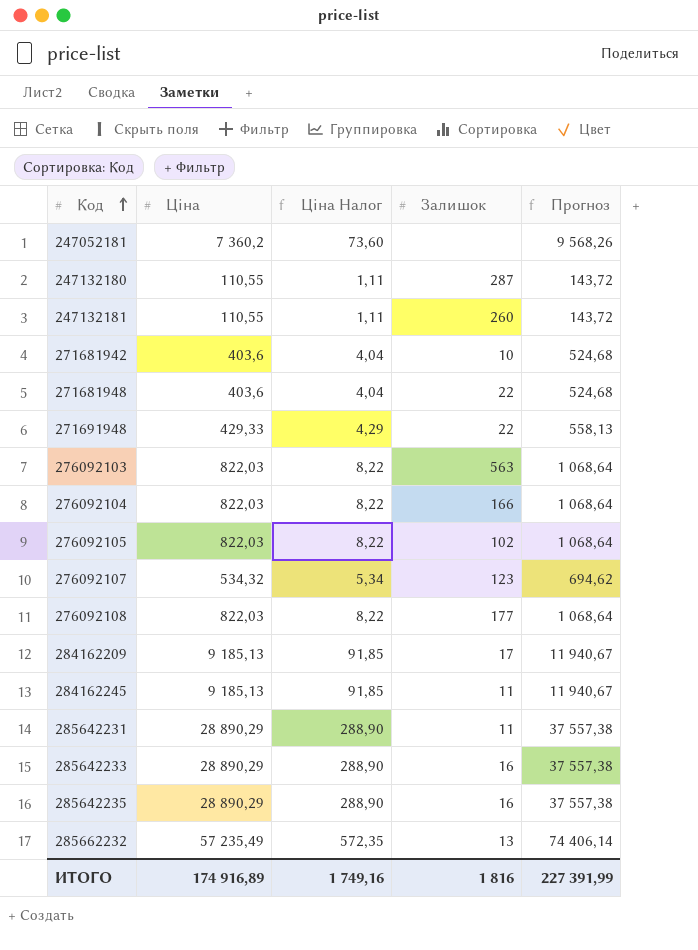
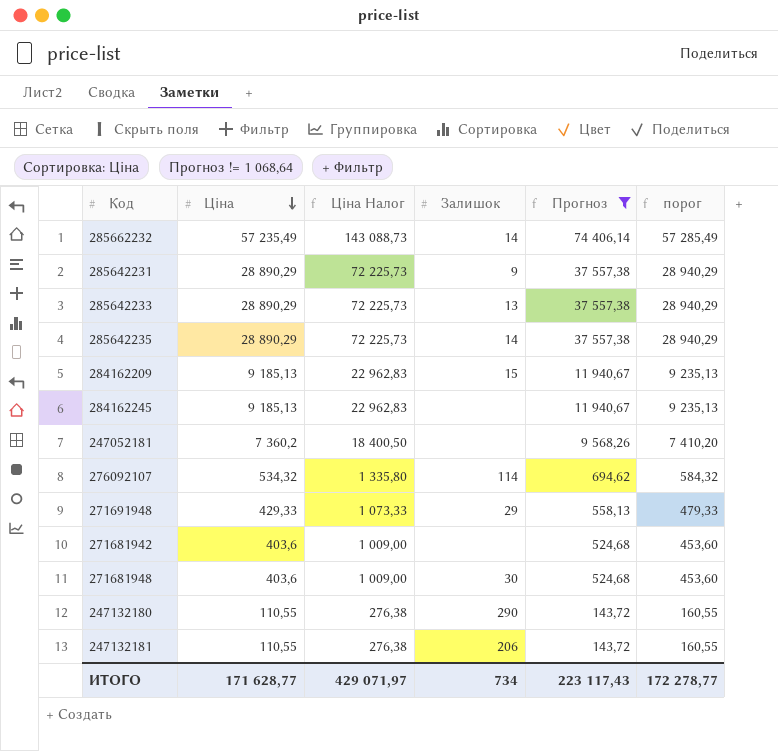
filter: none -> Прогноз != 1 068,64
row order: Код ascending -> Ціна descending
column Ціна Налог | formula: [Ціна] * 0,01 -> [Ціна] * 2,5
column порог | formula: none -> [Ціна] + 50
285662232 | Залишок: 13 -> 14
285642231 | Залишок: 11 -> 9
285642233 | Залишок: 16 -> 13
285642235 | Залишок: 16 -> 14
284162209 | Залишок: 17 -> 15
284162245 | Залишок: 11 -> none
276092107 | Залишок: 123 -> 114
271691948 | Залишок: 22 -> 29
271681942 | Залишок: 10 -> none
271681948 | Залишок: 22 -> 30
247132180 | Залишок: 287 -> 290
247132181 | Залишок: 260 -> 206
ИТОГО | Ціна: 174 916,89 -> 171 628,77
ИТОГО | Ціна Налог: 1 749,16 -> 429 071,97
ИТОГО | Залишок: 1 816 -> 734
ИТОГО | Прогноз: 227 391,99 -> 223 117,43

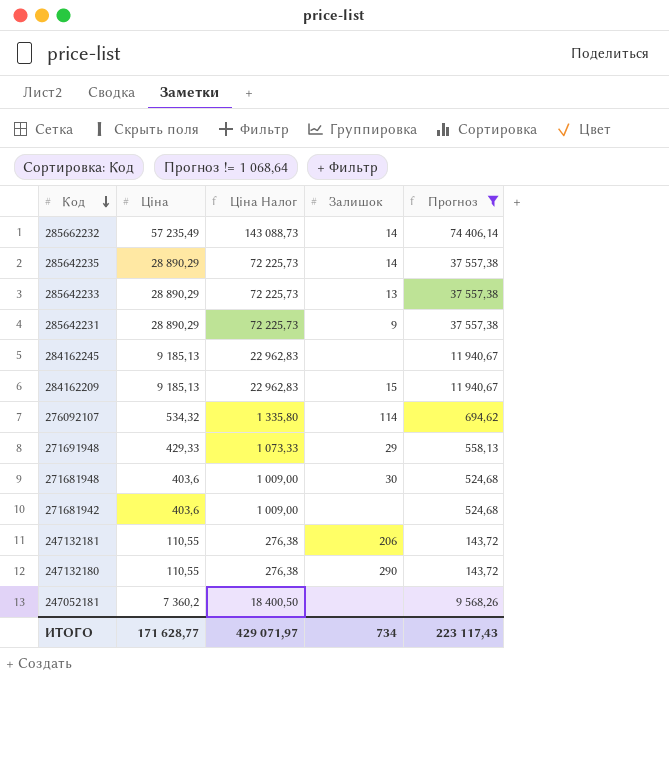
row order: Ціна descending -> Код descending
column порог | formula: [Ціна] + 50 -> none

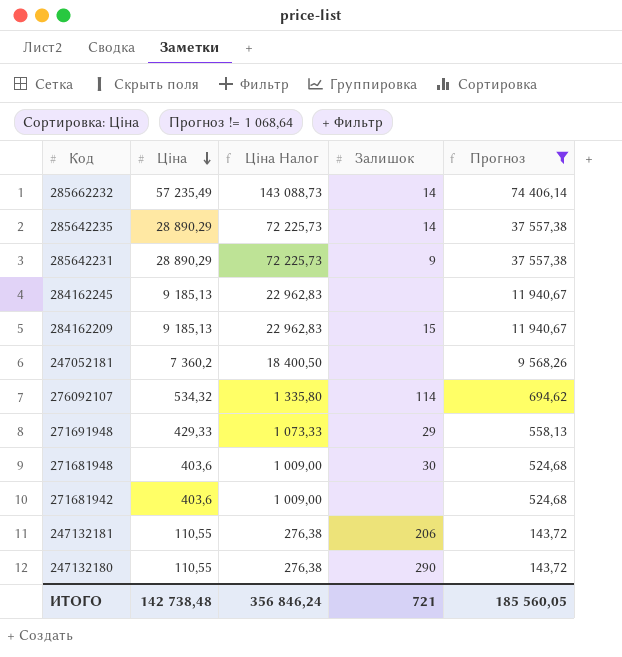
row order: Код descending -> Ціна descending
row 285642233: 28 890,29 | 72 225,73 | 13 | 37 557,38 -> none
ИТОГО | Ціна: 171 628,77 -> 142 738,48
ИТОГО | Ціна Налог: 429 071,97 -> 356 846,24
ИТОГО | Залишок: 734 -> 721
ИТОГО | Прогноз: 223 117,43 -> 185 560,05

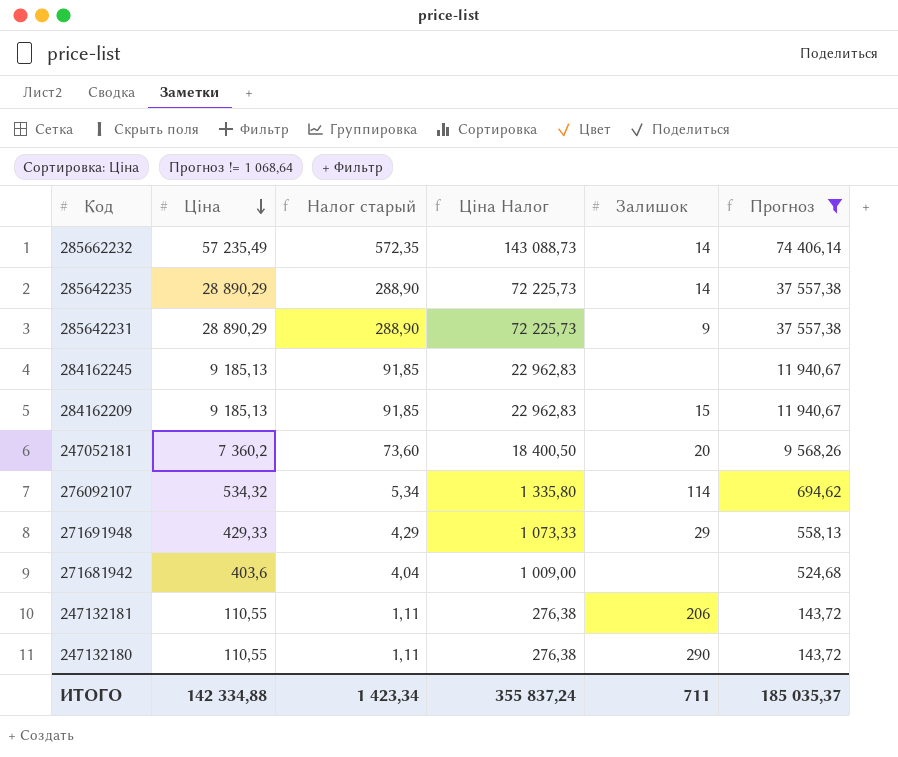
column Налог старый | formula: none -> [Ціна] * 0,01
row 271681948: 403,6 | 1 009,00 | 30 | 524,68 -> none
247052181 | Залишок: none -> 20
ИТОГО | Ціна: 142 738,48 -> 142 334,88
ИТОГО | Ціна Налог: 356 846,24 -> 355 837,24
ИТОГО | Залишок: 721 -> 711
ИТОГО | Прогноз: 185 560,05 -> 185 035,37

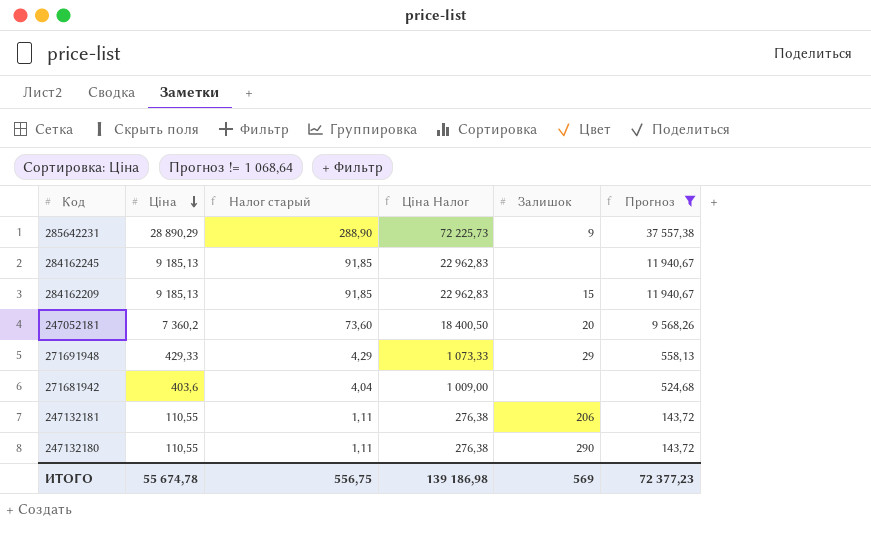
row 285662232: 57 235,49 | 572,35 | 143 088,73 | 14 | 74 406,14 -> none
row 285642235: 28 890,29 | 288,90 | 72 225,73 | 14 | 37 557,38 -> none
row 276092107: 534,32 | 5,34 | 1 335,80 | 114 | 694,62 -> none
ИТОГО | Ціна: 142 334,88 -> 55 674,78
ИТОГО | Налог старый: 1 423,34 -> 556,75
ИТОГО | Ціна Налог: 355 837,24 -> 139 186,98
ИТОГО | Залишок: 711 -> 569
ИТОГО | Прогноз: 185 035,37 -> 72 377,23

